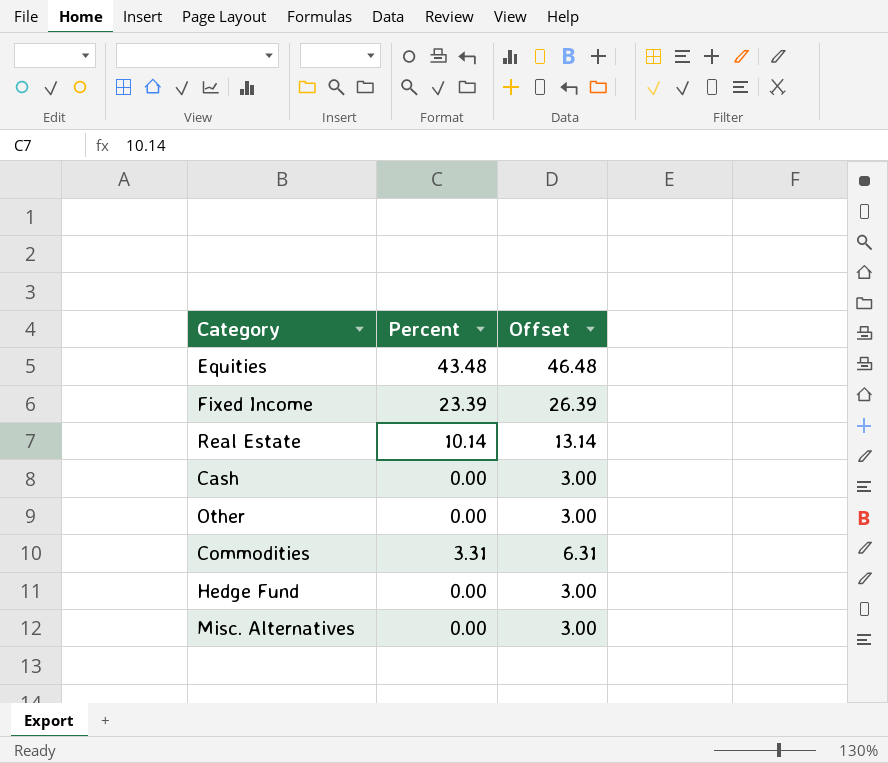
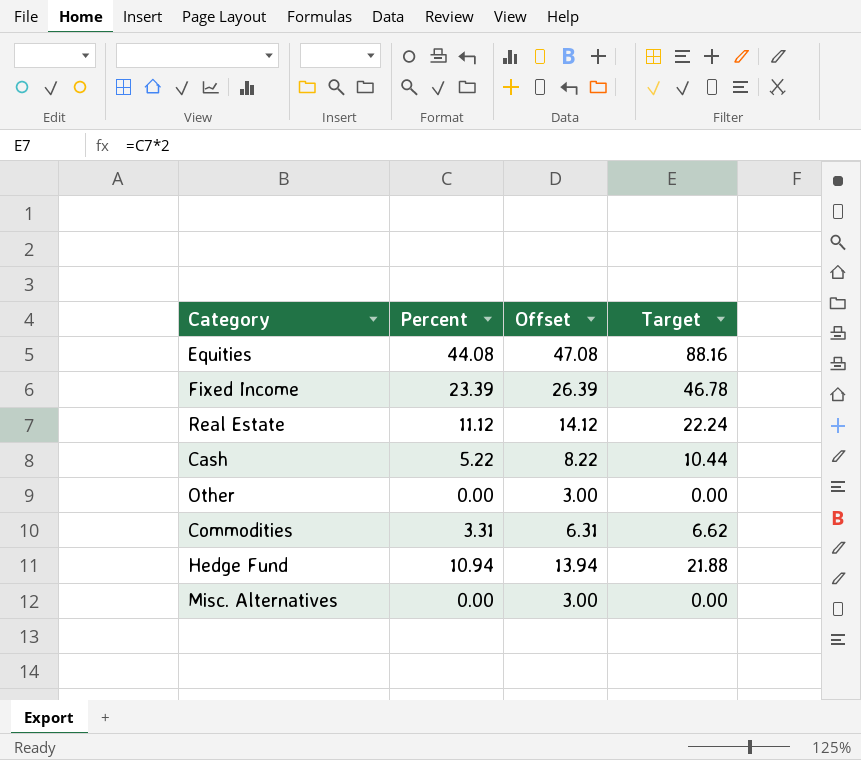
column Target | formula: none -> [Percent] * 2
Equities | Percent: 43.48 -> 44.08
Equities | Offset: 46.48 -> 47.08
Real Estate | Percent: 10.14 -> 11.12
Real Estate | Offset: 13.14 -> 14.12
Cash | Percent: 0.00 -> 5.22
Cash | Offset: 3.00 -> 8.22
Hedge Fund | Percent: 0.00 -> 10.94
Hedge Fund | Offset: 3.00 -> 13.94

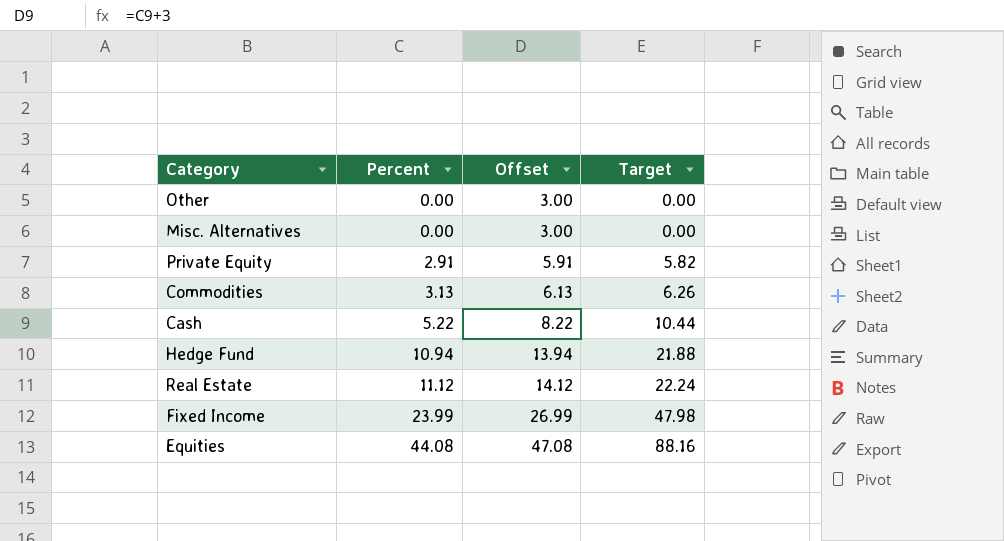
row order: none -> Percent ascending
row Private Equity: none -> 2.91 | 5.91 | 5.82
Commodities | Percent: 3.31 -> 3.13
Commodities | Offset: 6.31 -> 6.13
Commodities | Target: 6.62 -> 6.26
Fixed Income | Percent: 23.39 -> 23.99
Fixed Income | Offset: 26.39 -> 26.99
Fixed Income | Target: 46.78 -> 47.98

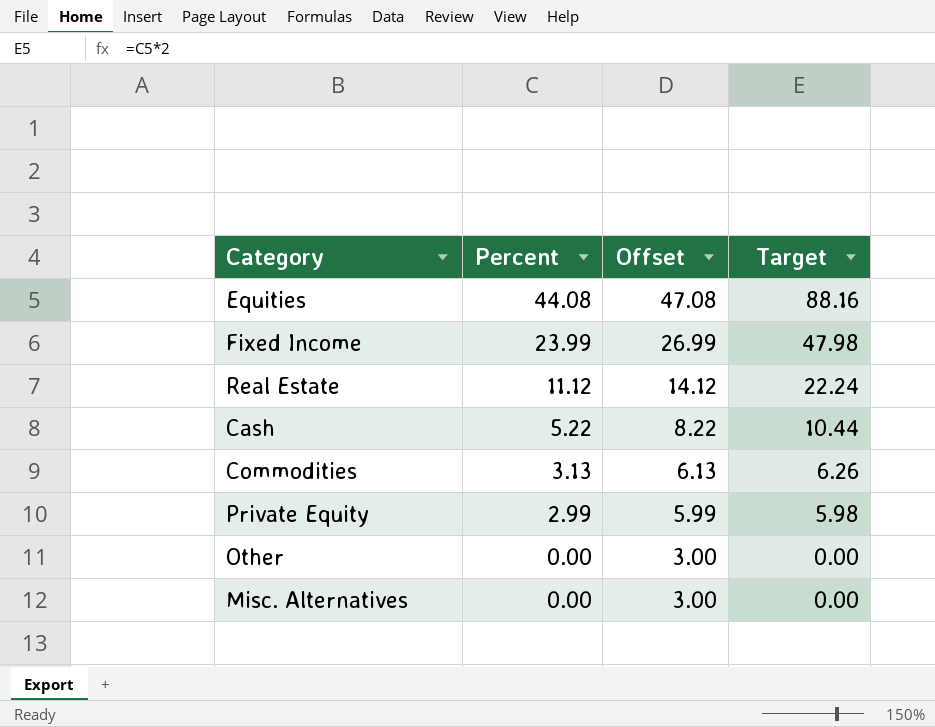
row order: Percent ascending -> Percent descending
row Hedge Fund: 10.94 | 13.94 | 21.88 -> none
Private Equity | Percent: 2.91 -> 2.99
Private Equity | Offset: 5.91 -> 5.99
Private Equity | Target: 5.82 -> 5.98

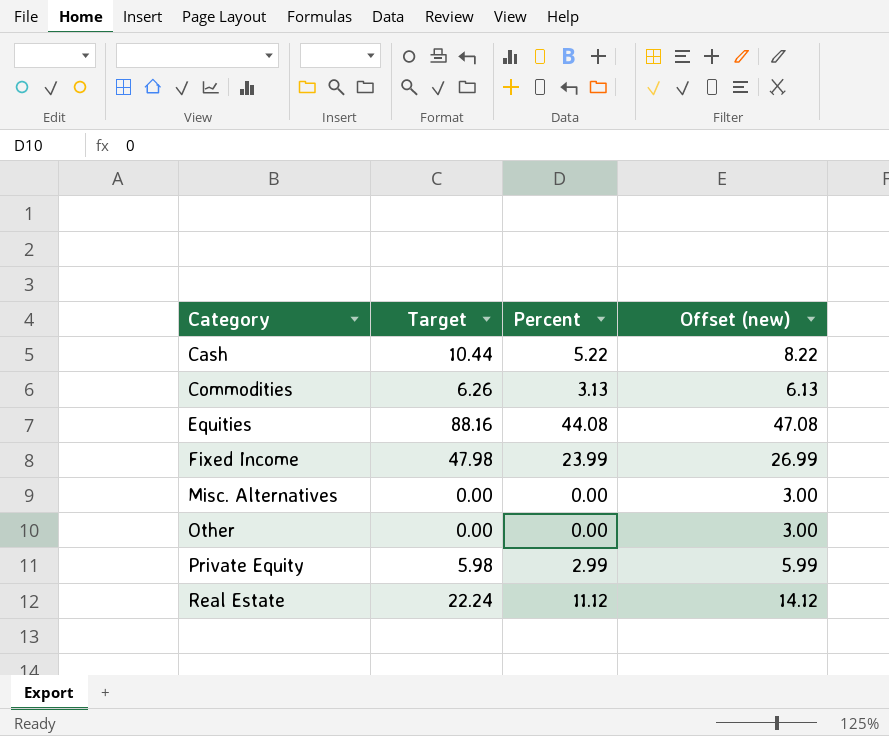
row order: Percent descending -> Category ascending
column Target | position: 4 -> 2
column name: Offset -> Offset (new)

